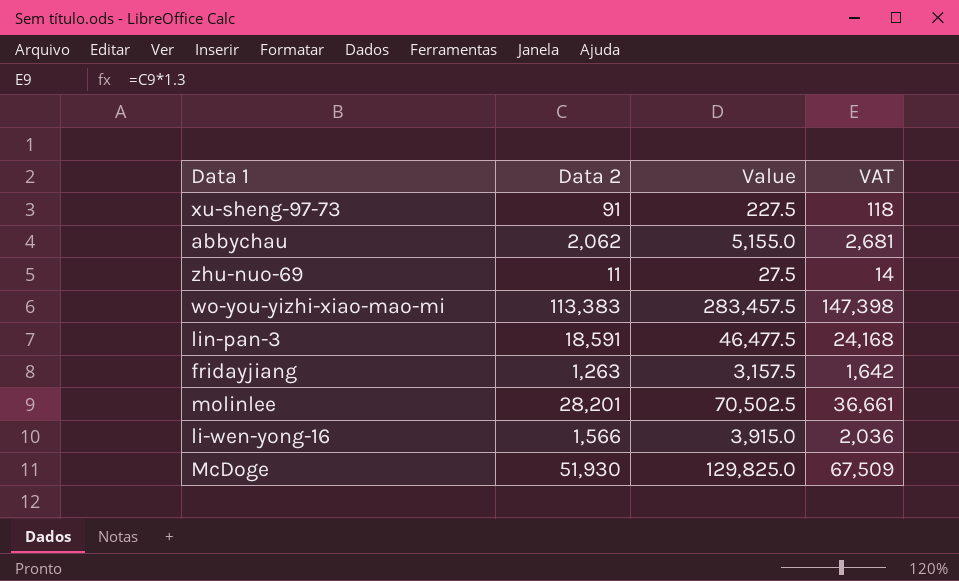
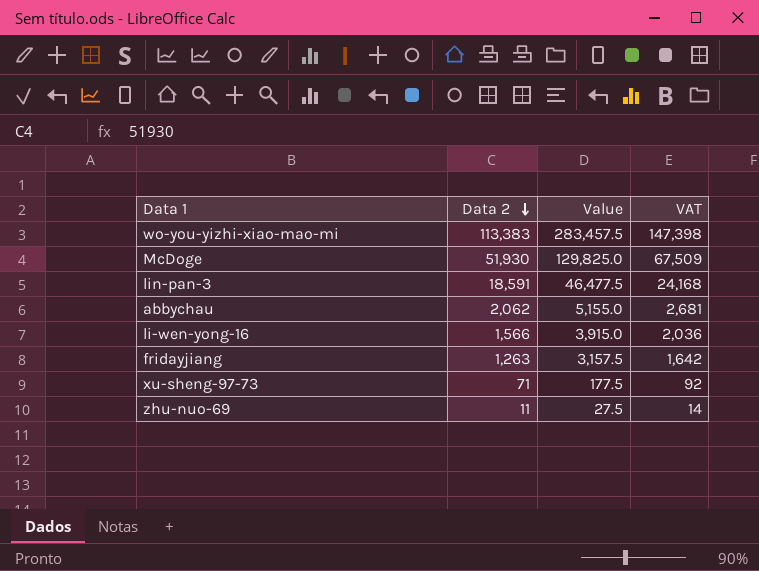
row order: none -> Data 2 descending
row molinlee: 28,201 | 70,502.5 | 36,661 -> none
xu-sheng-97-73 | Data 2: 91 -> 71
xu-sheng-97-73 | Value: 227.5 -> 177.5
xu-sheng-97-73 | VAT: 118 -> 92

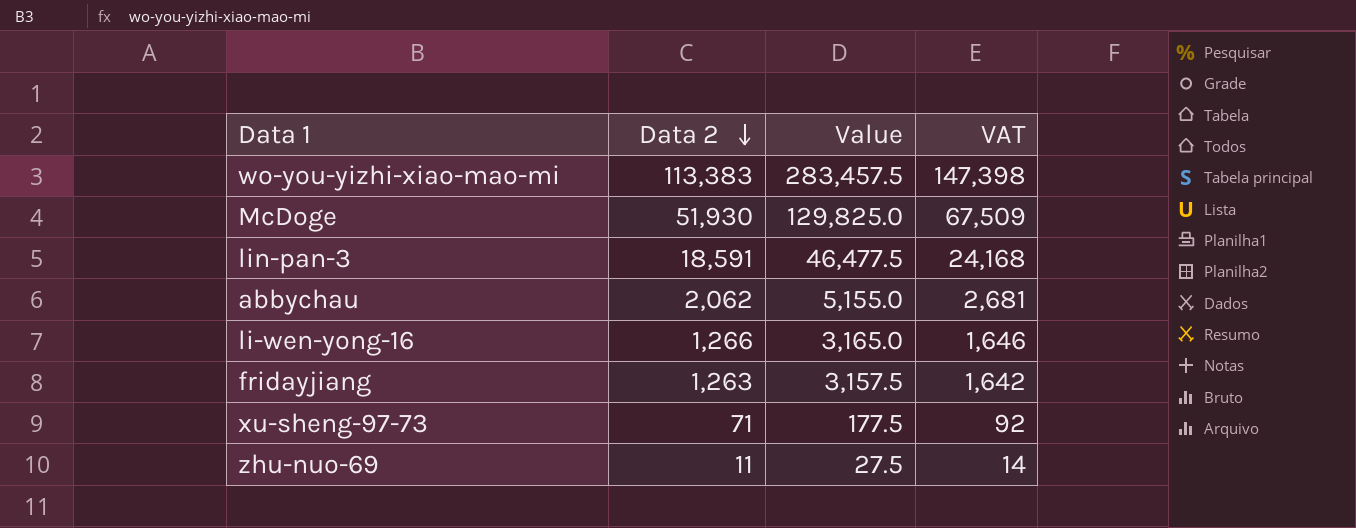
li-wen-yong-16 | Data 2: 1,566 -> 1,266
li-wen-yong-16 | Value: 3,915.0 -> 3,165.0
li-wen-yong-16 | VAT: 2,036 -> 1,646

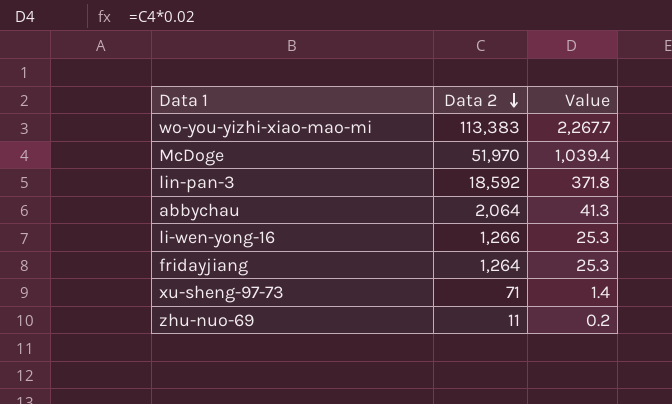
column VAT | formula: [Data 2] * 1.3 -> none
column Value | formula: [Data 2] * 2.5 -> [Data 2] * 0.02
McDoge | Data 2: 51,930 -> 51,970
lin-pan-3 | Data 2: 18,591 -> 18,592
abbychau | Data 2: 2,062 -> 2,064
fridayjiang | Data 2: 1,263 -> 1,264

